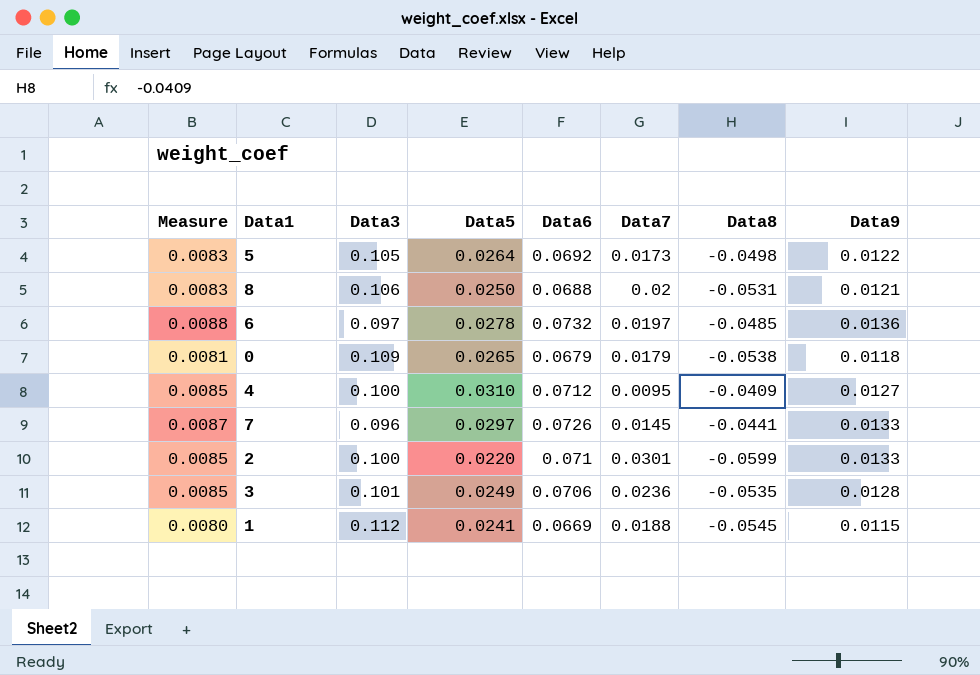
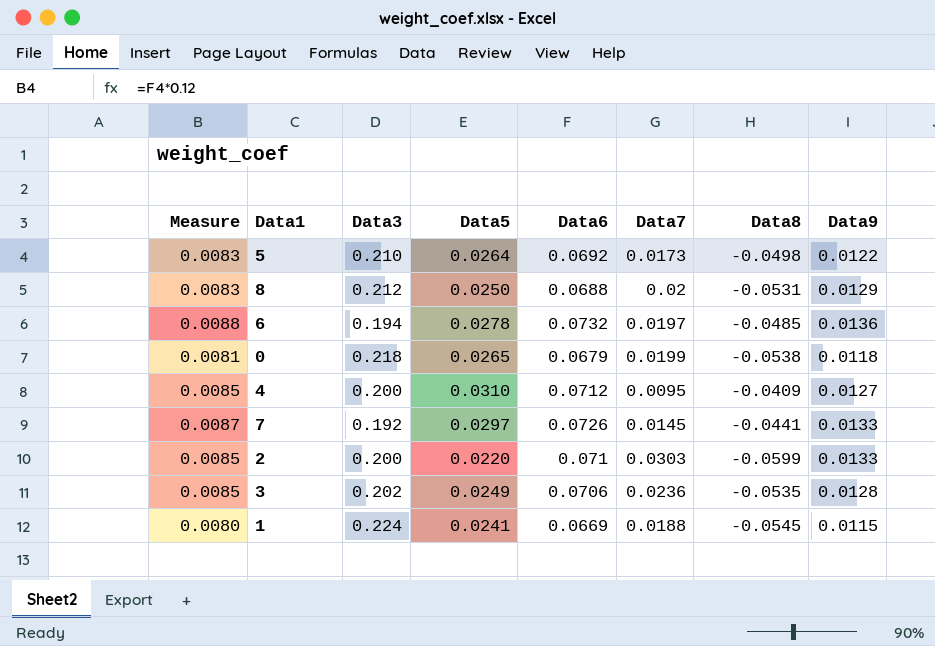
5 | Data3: 0.105 -> 0.210
8 | Data3: 0.106 -> 0.212
8 | Data9: 0.0121 -> 0.0129
6 | Data3: 0.097 -> 0.194
0 | Data3: 0.109 -> 0.218
0 | Data7: 0.0179 -> 0.0199
4 | Data3: 0.100 -> 0.200
7 | Data3: 0.096 -> 0.192
2 | Data3: 0.100 -> 0.200
2 | Data7: 0.0301 -> 0.0303
3 | Data3: 0.101 -> 0.202
1 | Data3: 0.112 -> 0.224

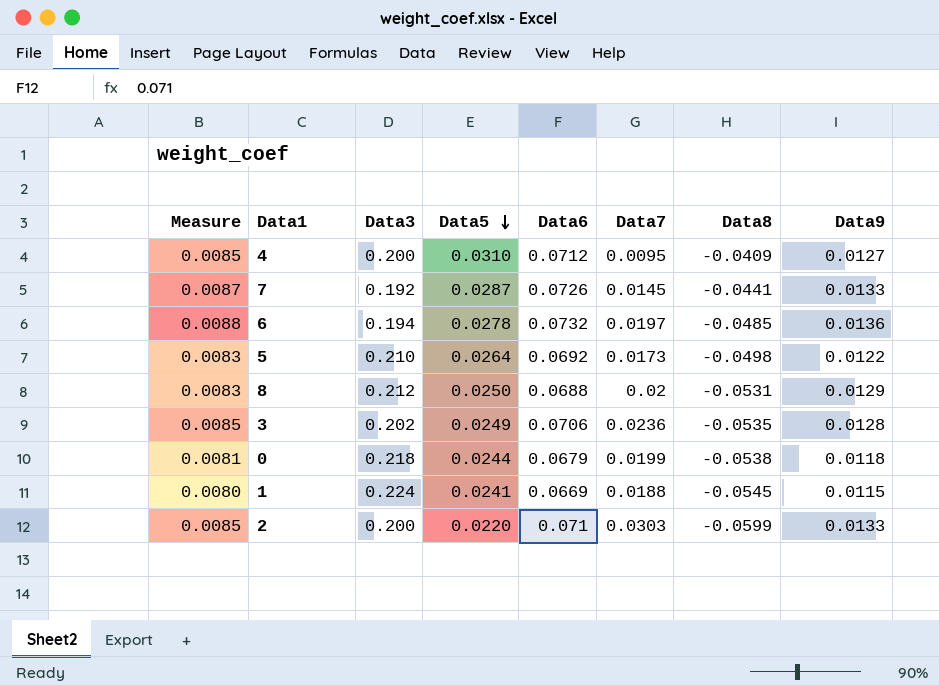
row order: none -> Data5 descending
7 | Data5: 0.0297 -> 0.0287
0 | Data5: 0.0265 -> 0.0244

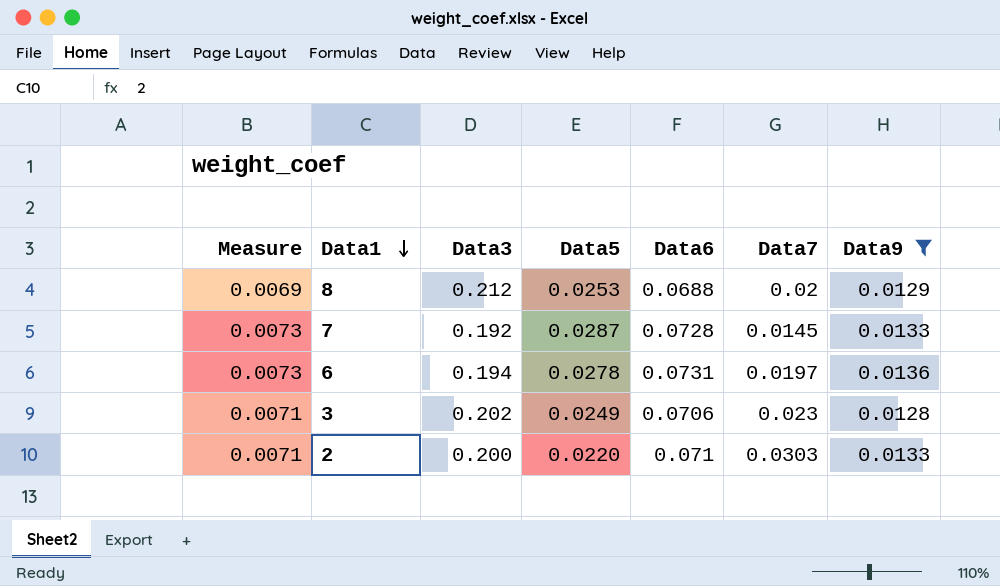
filter: none -> Data9 >= 0.0128
row order: Data5 descending -> Data1 descending
column Data8 | position: 7 -> none
column Measure | formula: [Data6] * 0.12 -> [Data6] * 0.1
8 | Data5: 0.0250 -> 0.0253
7 | Data6: 0.0726 -> 0.0728
6 | Data6: 0.0732 -> 0.0731
3 | Data7: 0.0236 -> 0.023

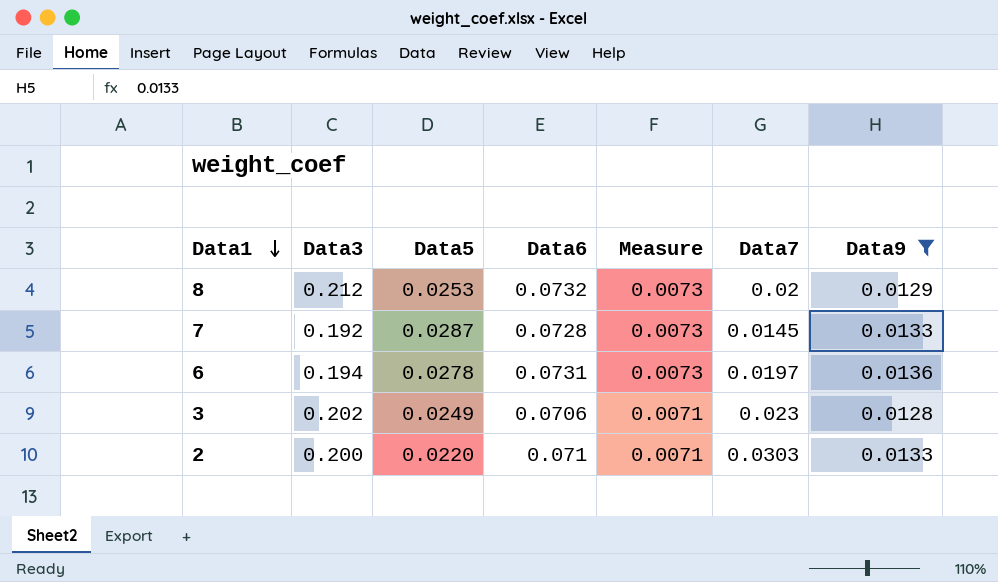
column Measure | position: 1 -> 5
8 | Data6: 0.0688 -> 0.0732
8 | Measure: 0.0069 -> 0.0073

